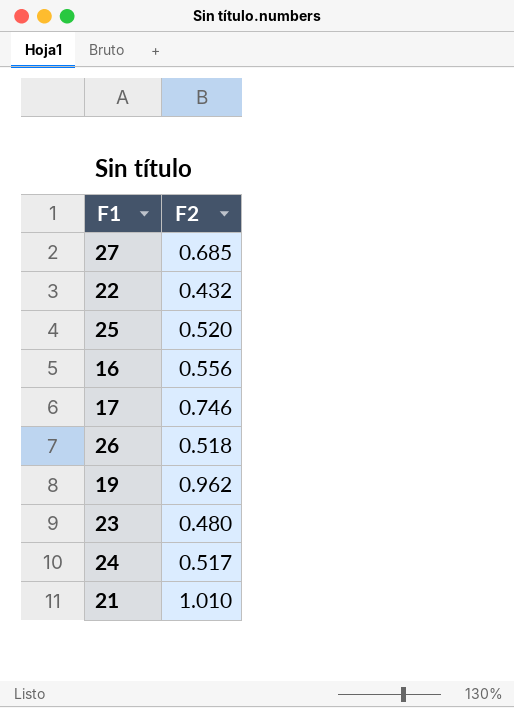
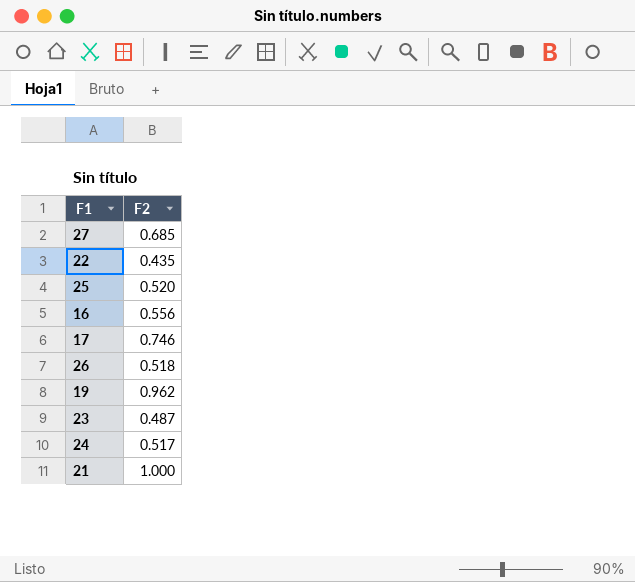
22 | F2: 0.432 -> 0.435
23 | F2: 0.480 -> 0.487
21 | F2: 1.010 -> 1.000

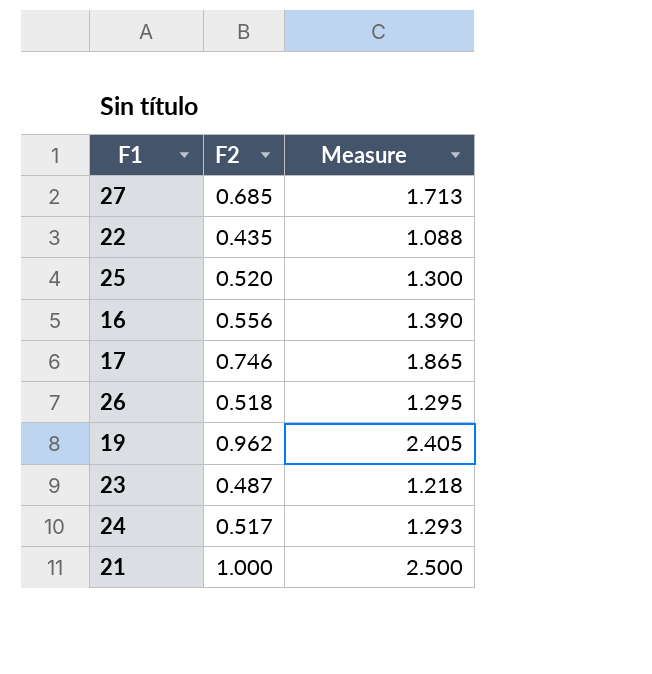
column Measure | formula: none -> [F2] * 2.5

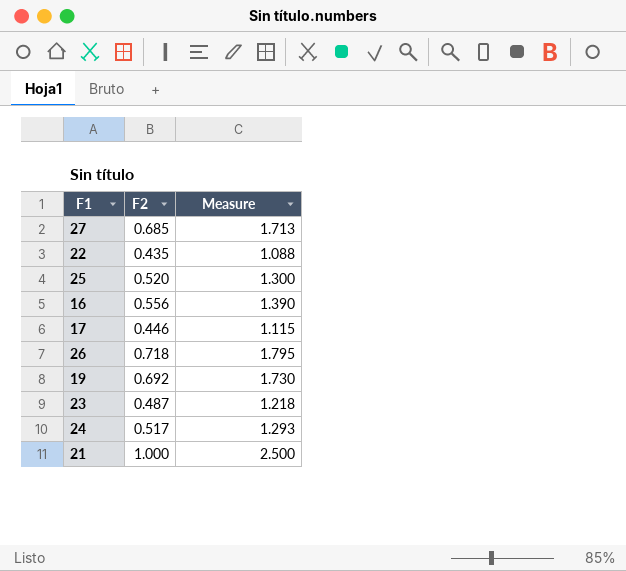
17 | F2: 0.746 -> 0.446
17 | Measure: 1.865 -> 1.115
26 | F2: 0.518 -> 0.718
26 | Measure: 1.295 -> 1.795
19 | F2: 0.962 -> 0.692
19 | Measure: 2.405 -> 1.730

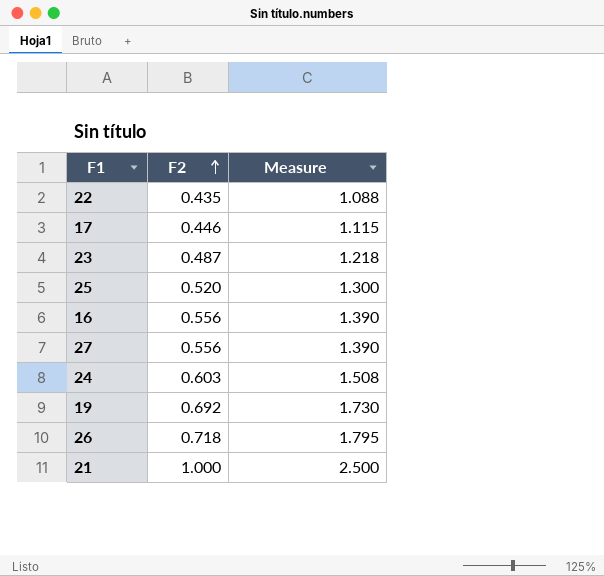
row order: none -> F2 ascending
27 | F2: 0.685 -> 0.556
27 | Measure: 1.713 -> 1.390
24 | F2: 0.517 -> 0.603
24 | Measure: 1.293 -> 1.508

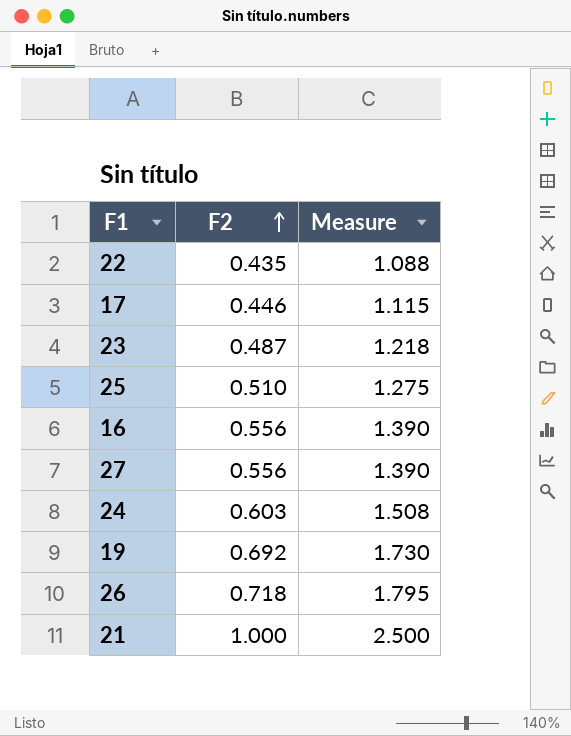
25 | F2: 0.520 -> 0.510
25 | Measure: 1.300 -> 1.275

